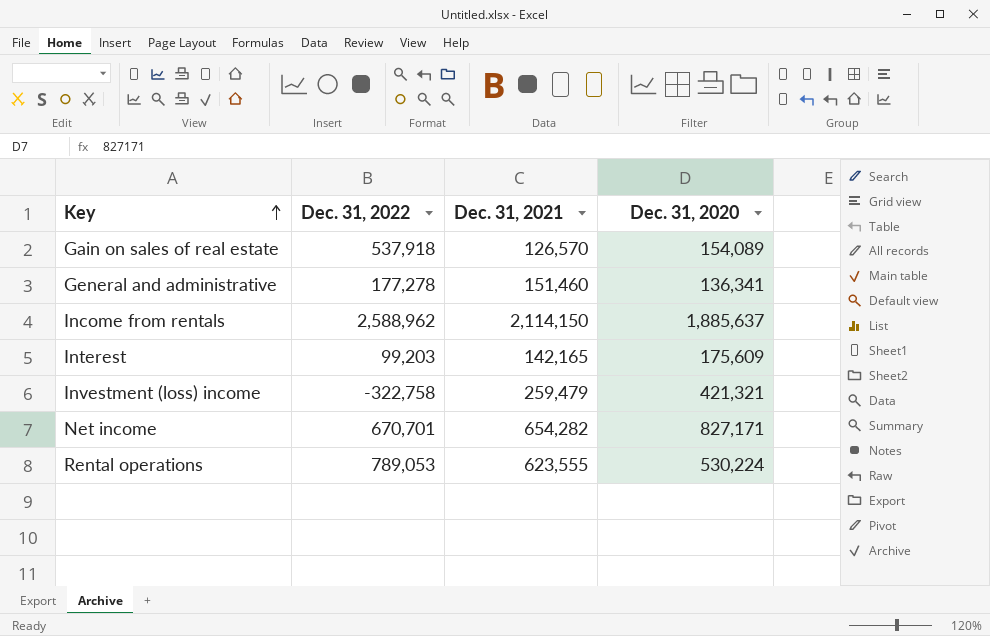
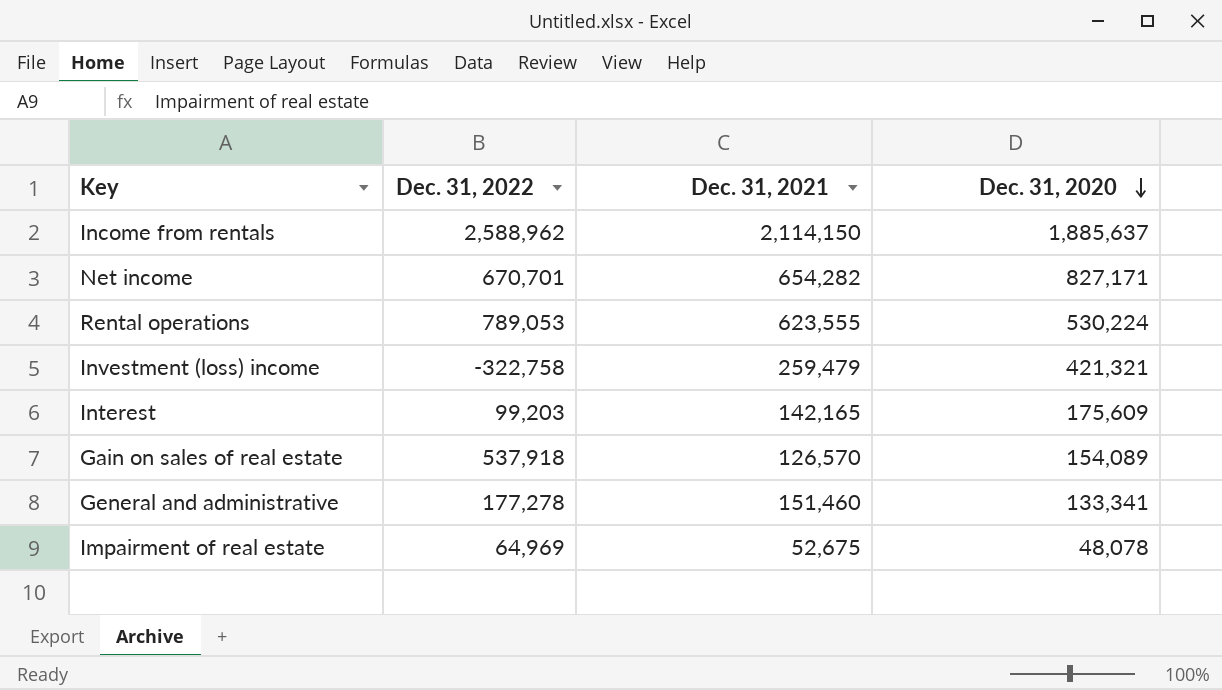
row order: Key ascending -> Dec. 31, 2020 descending
General and administrative | Dec. 31, 2020: 136,341 -> 133,341
row Impairment of real estate: none -> 64,969 | 52,675 | 48,078

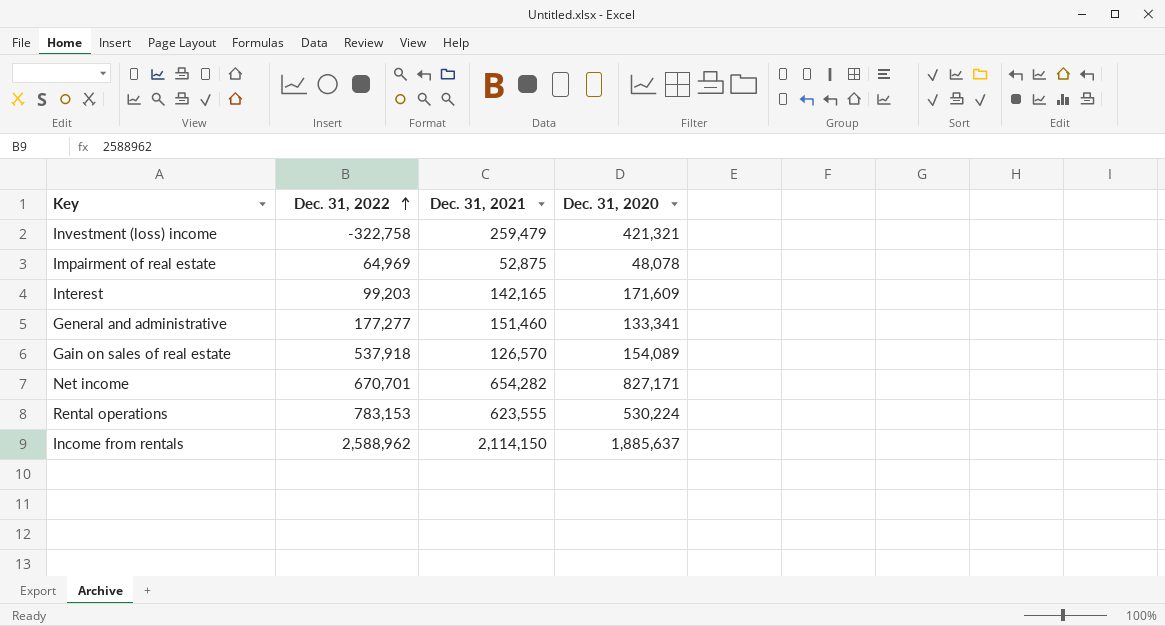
row order: Dec. 31, 2020 descending -> Dec. 31, 2022 ascending
Impairment of real estate | Dec. 31, 2021: 52,675 -> 52,875
Interest | Dec. 31, 2020: 175,609 -> 171,609
General and administrative | Dec. 31, 2022: 177,278 -> 177,277
Rental operations | Dec. 31, 2022: 789,053 -> 783,153

